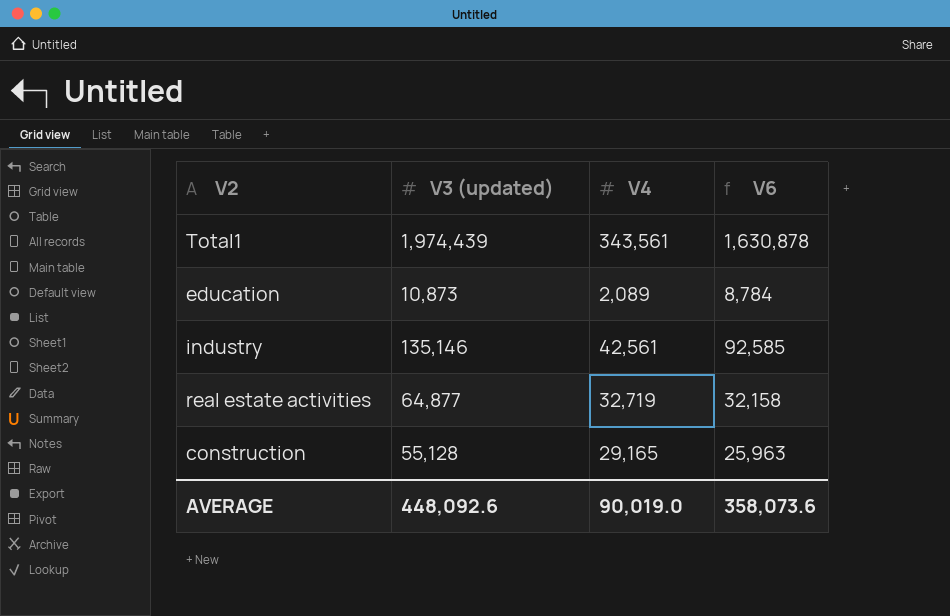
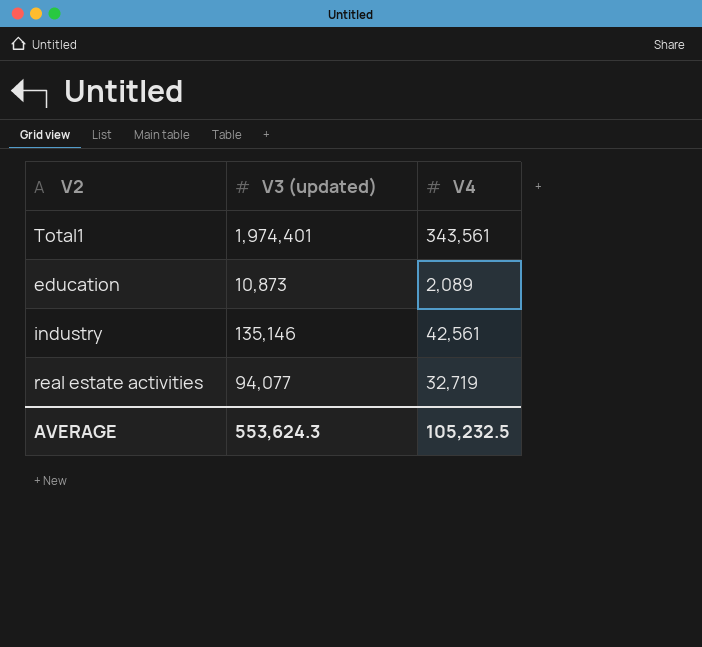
column V6 | formula: [V3 (updated)] - [V4] -> none
row construction: 55,128 | 29,165 | 25,963 -> none
Total1 | V3 (updated): 1,974,439 -> 1,974,401
real estate activities | V3 (updated): 64,877 -> 94,077
AVERAGE | V3 (updated): 448,092.6 -> 553,624.3
AVERAGE | V4: 90,019.0 -> 105,232.5

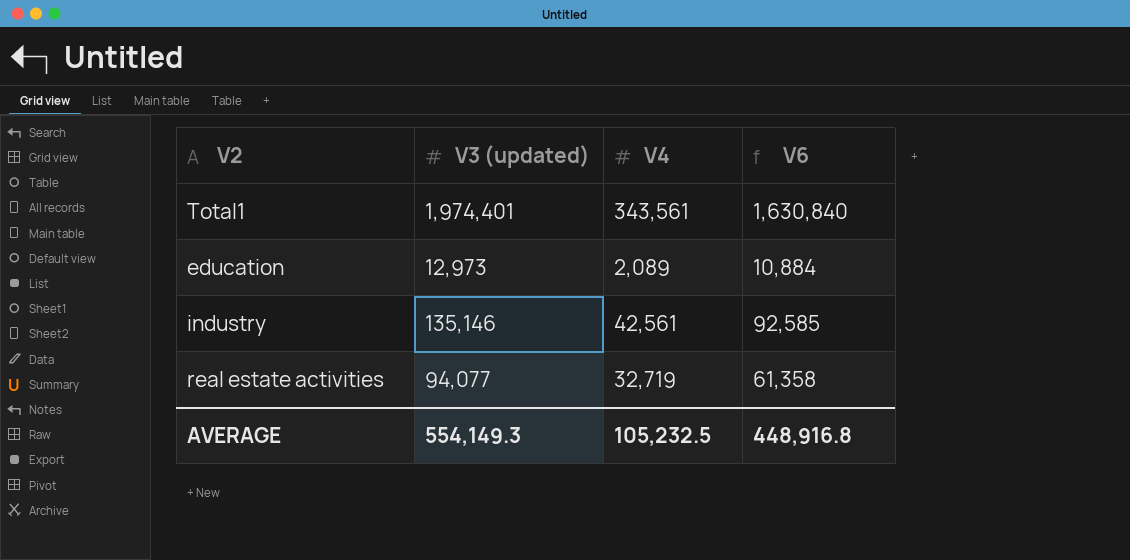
column V6 | formula: none -> [V3 (updated)] - [V4]
education | V3 (updated): 10,873 -> 12,973
AVERAGE | V3 (updated): 553,624.3 -> 554,149.3

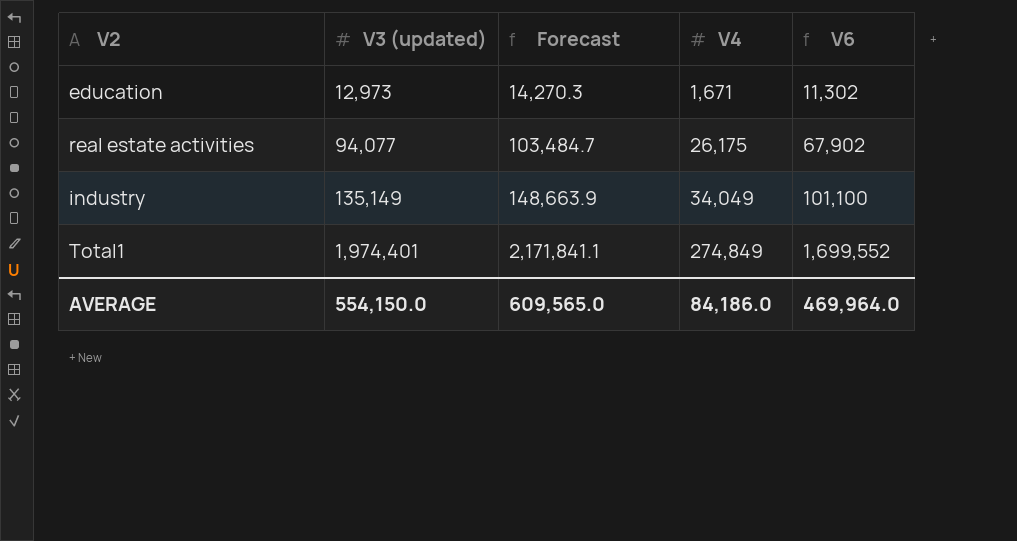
row order: none -> V3 (updated) ascending
column Forecast | formula: none -> [V3 (updated)] * 1.1
education | V4: 2,089 -> 1,671
education | V6: 10,884 -> 11,302
real estate activities | V4: 32,719 -> 26,175
real estate activities | V6: 61,358 -> 67,902
industry | V3 (updated): 135,146 -> 135,149
industry | V4: 42,561 -> 34,049
industry | V6: 92,585 -> 101,100
Total1 | V4: 343,561 -> 274,849
Total1 | V6: 1,630,840 -> 1,699,552
AVERAGE | V3 (updated): 554,149.3 -> 554,150.0
AVERAGE | V4: 105,232.5 -> 84,186.0
AVERAGE | V6: 448,916.8 -> 469,964.0

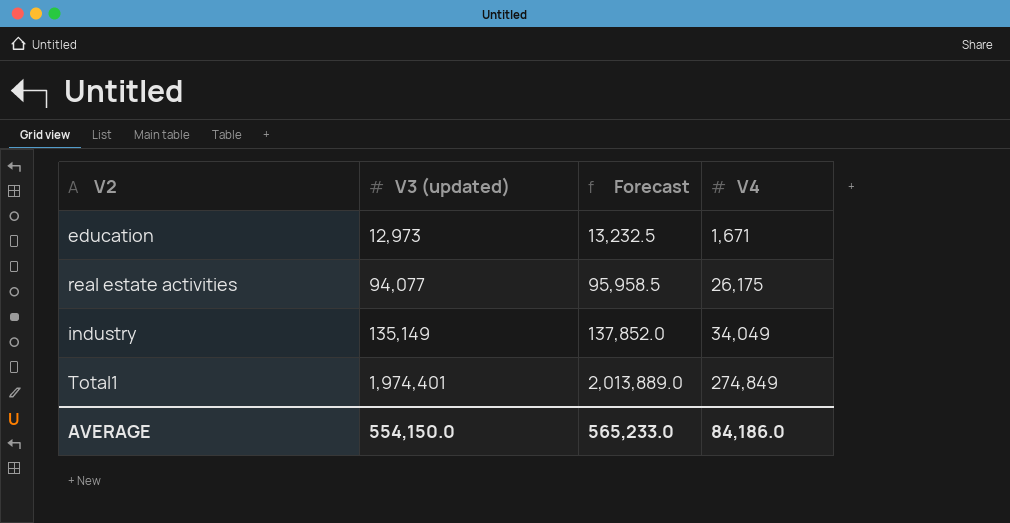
column V6 | formula: [V3 (updated)] - [V4] -> none
column Forecast | formula: [V3 (updated)] * 1.1 -> [V3 (updated)] * 1.02
AVERAGE | Forecast: 609,565.0 -> 565,233.0

